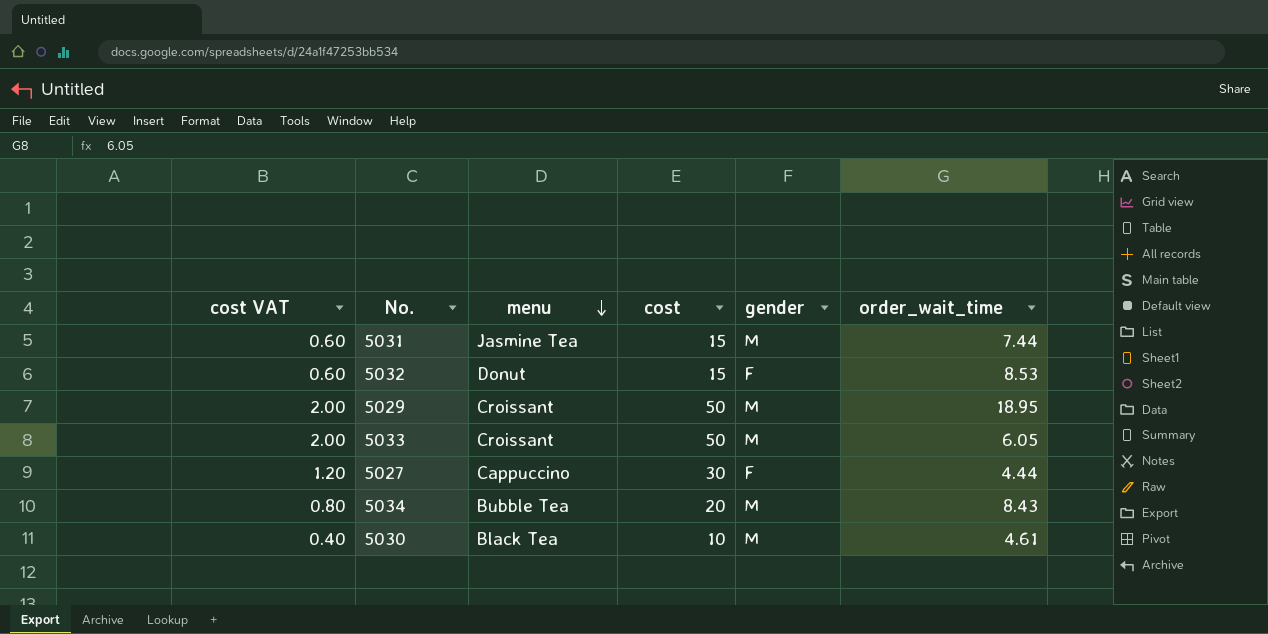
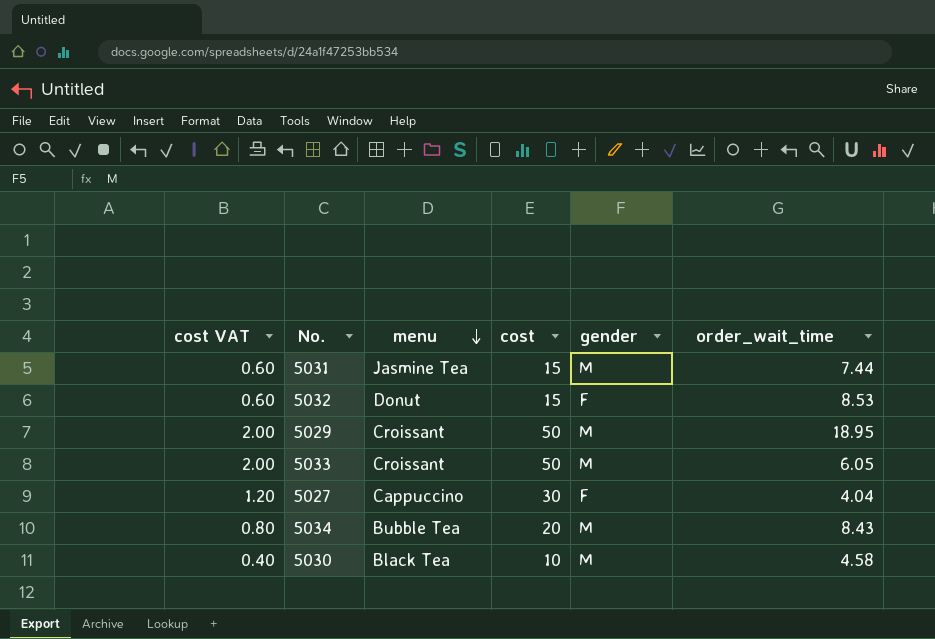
5027 | order_wait_time: 4.44 -> 4.04
5030 | order_wait_time: 4.61 -> 4.58

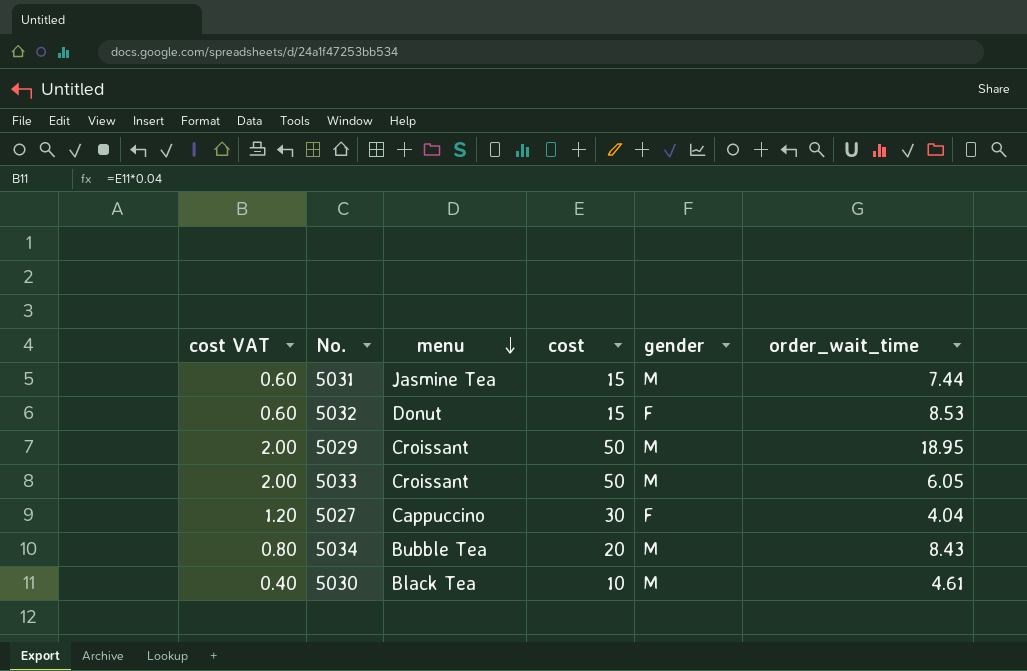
5030 | order_wait_time: 4.58 -> 4.61

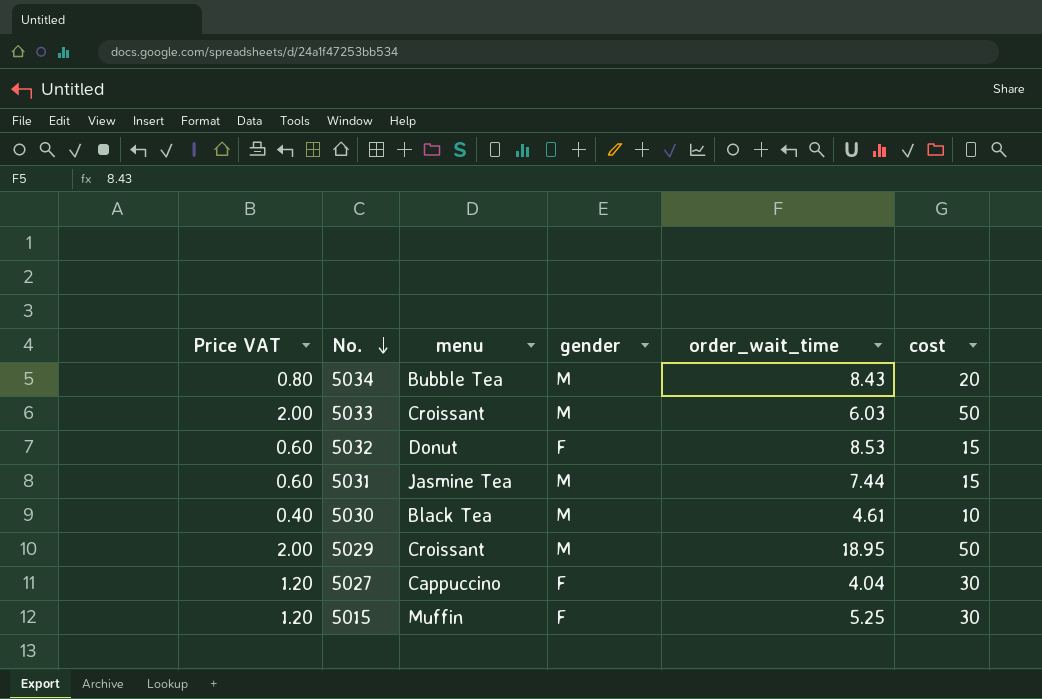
row order: menu descending -> No. descending
column name: cost VAT -> Price VAT
column cost | position: 4 -> 6
5033 | order_wait_time: 6.05 -> 6.03
row 5015: none -> 1.20 | Muffin | F | 5.25 | 30

